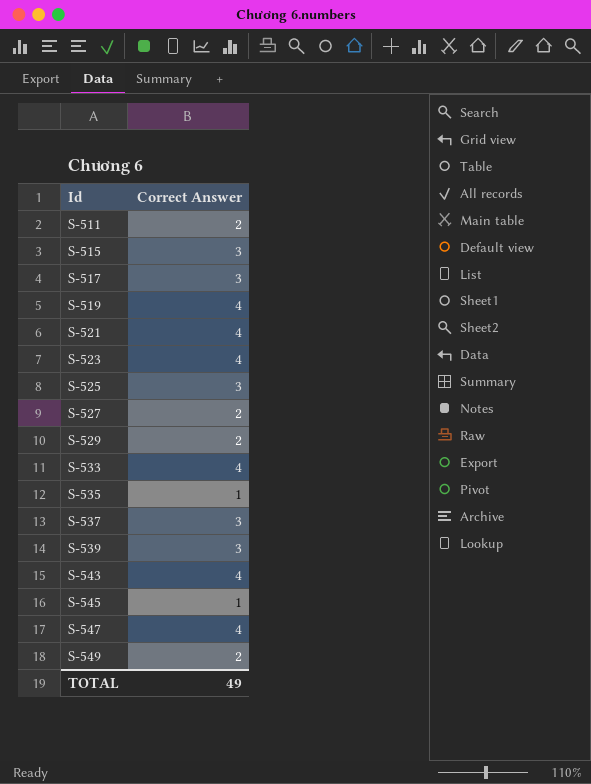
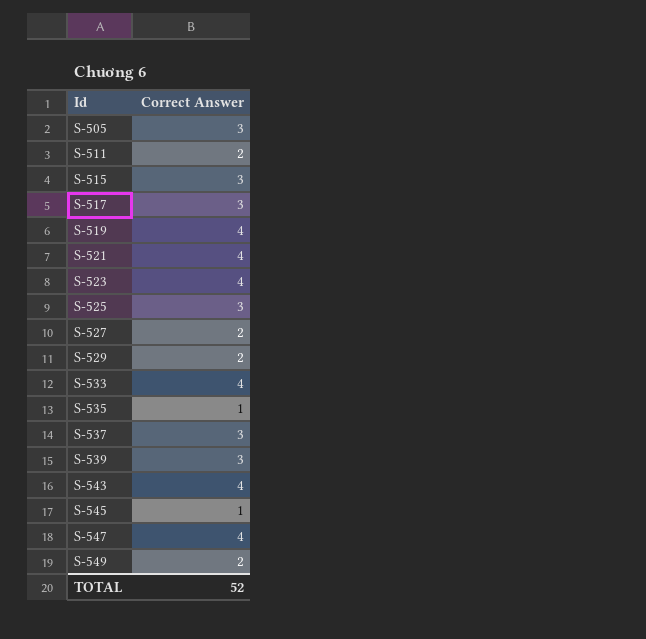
row S-505: none -> 3
TOTAL | Correct Answer: 49 -> 52

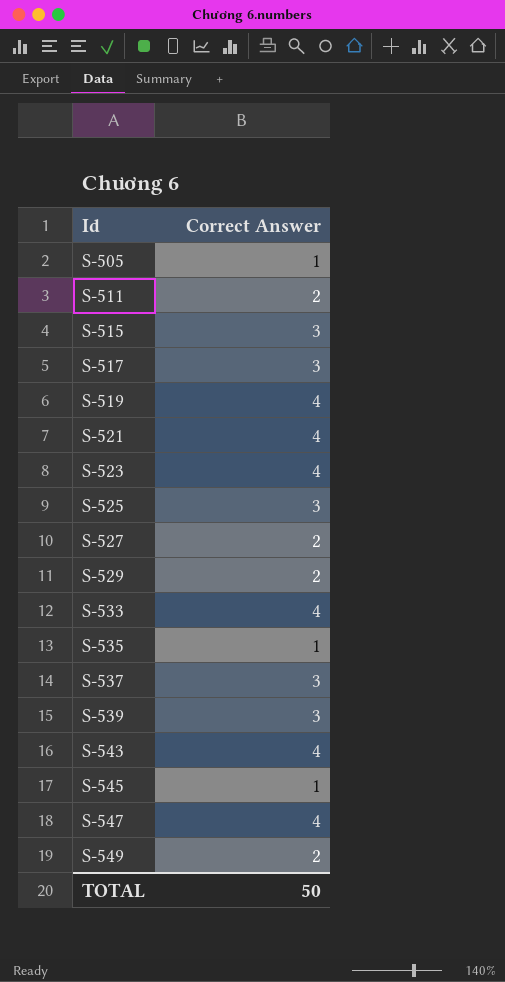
S-505 | Correct Answer: 3 -> 1
TOTAL | Correct Answer: 52 -> 50

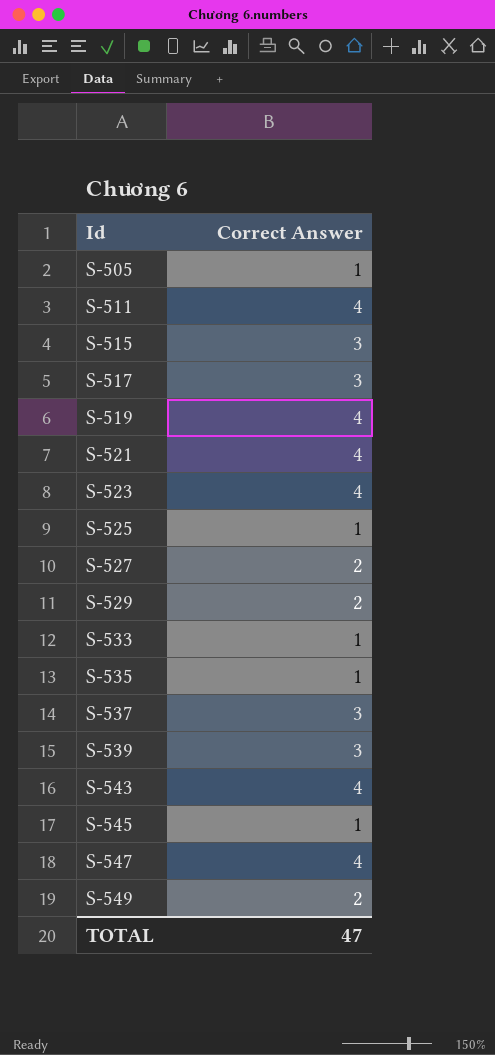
S-511 | Correct Answer: 2 -> 4
S-525 | Correct Answer: 3 -> 1
S-533 | Correct Answer: 4 -> 1
TOTAL | Correct Answer: 50 -> 47

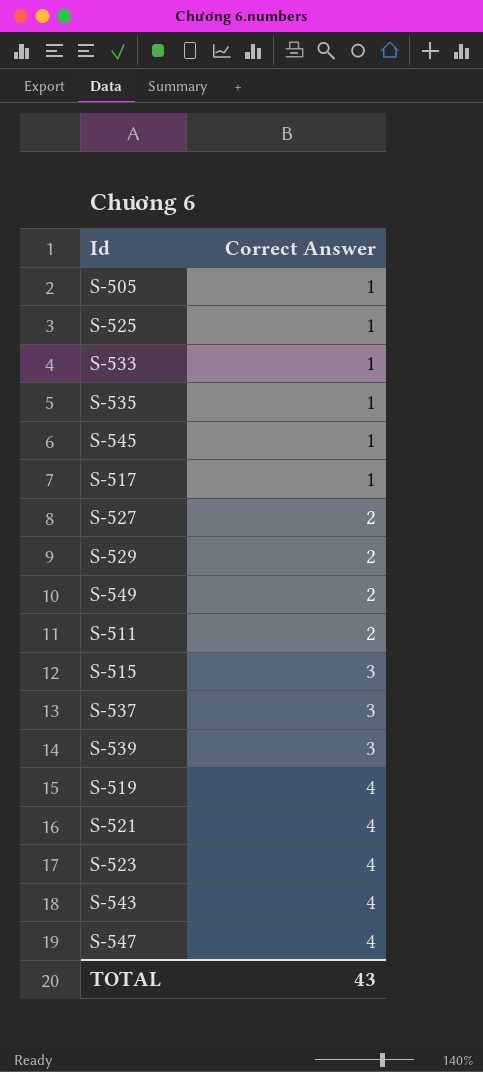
row order: Id ascending -> Correct Answer ascending
S-517 | Correct Answer: 3 -> 1
S-511 | Correct Answer: 4 -> 2
TOTAL | Correct Answer: 47 -> 43

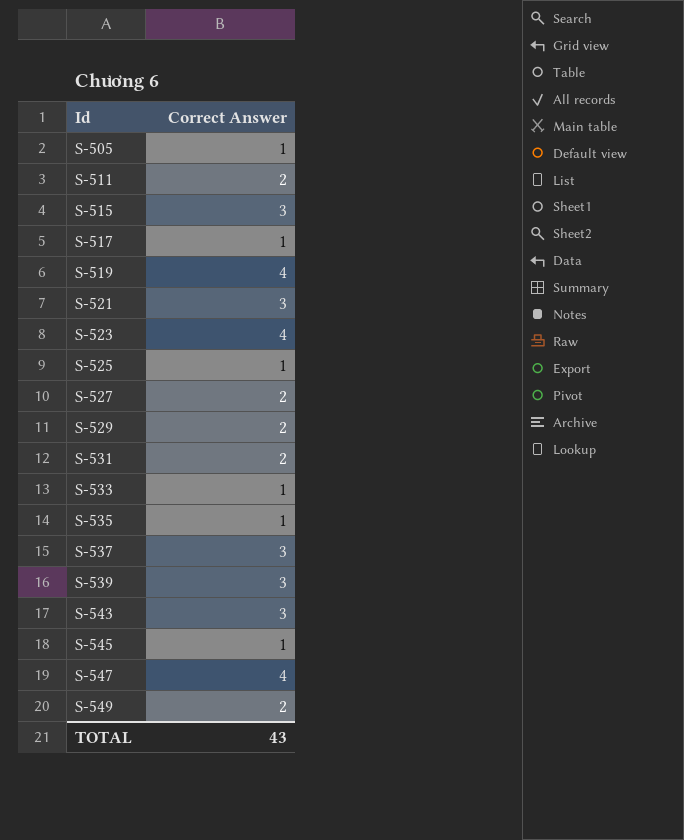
row order: Correct Answer ascending -> Id ascending
S-521 | Correct Answer: 4 -> 3
row S-531: none -> 2
S-543 | Correct Answer: 4 -> 3

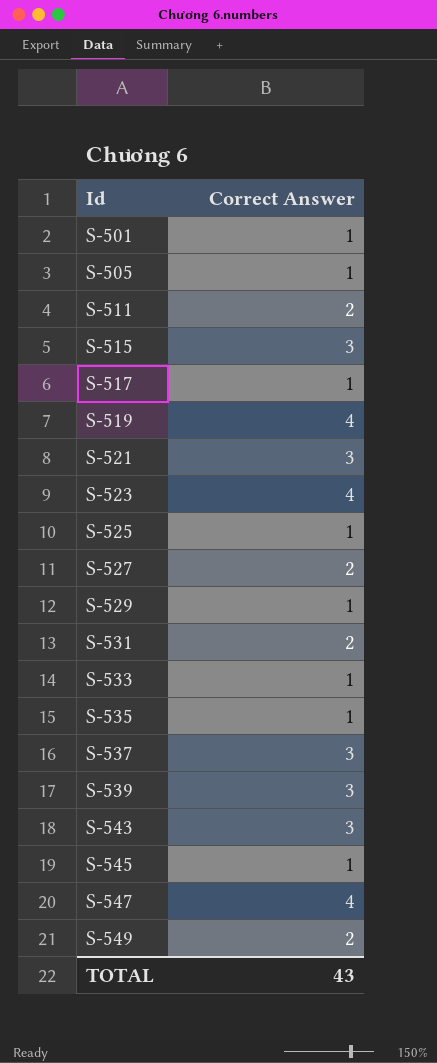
row S-501: none -> 1
S-529 | Correct Answer: 2 -> 1

